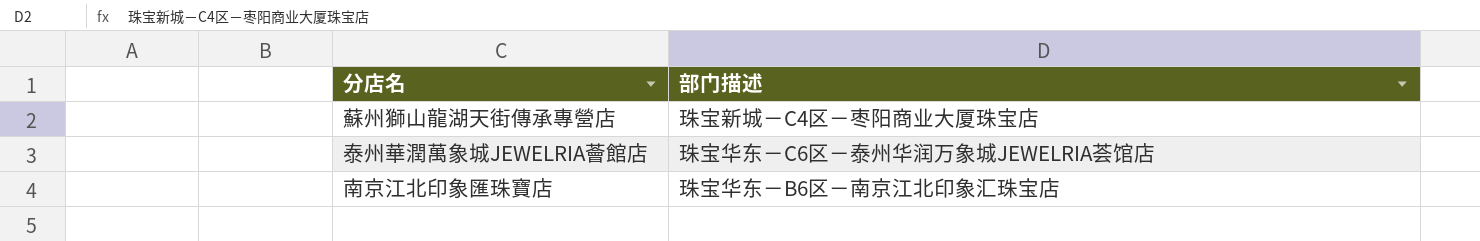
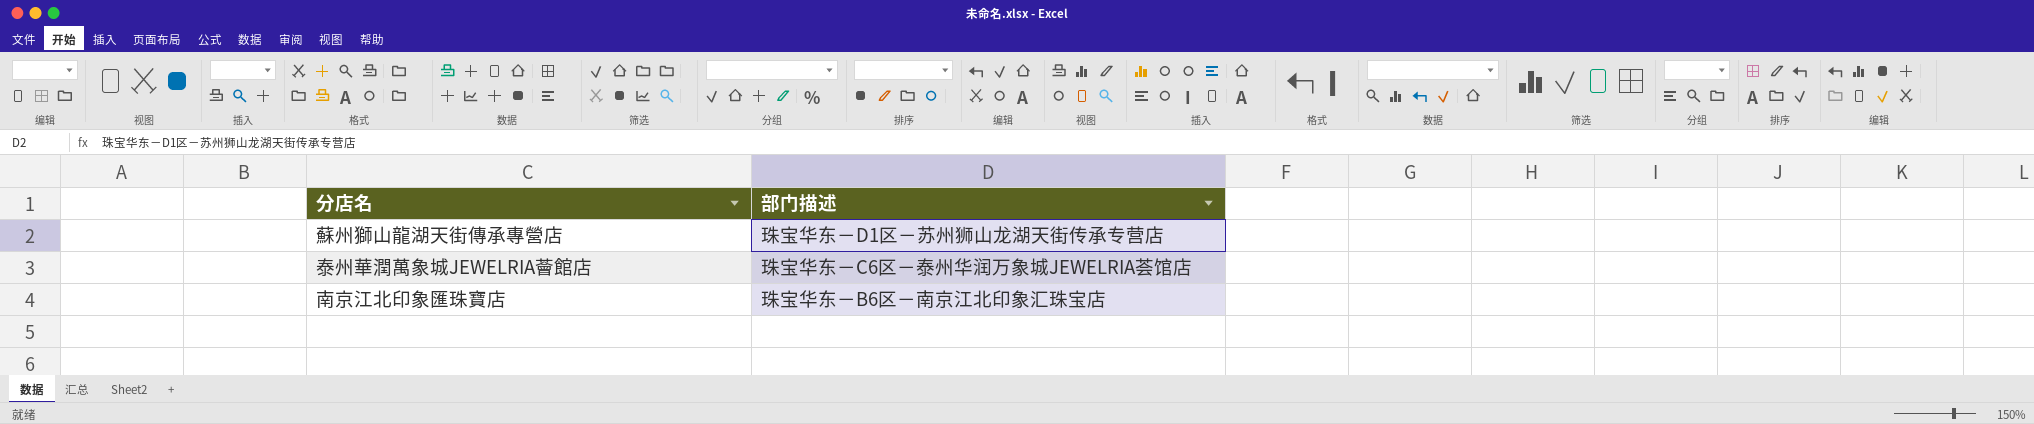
蘇州獅山龍湖天街傳承專營店 | 部门描述: 珠宝新城－C4区－枣阳商业大厦珠宝店 -> 珠宝华东－D1区－苏州狮山龙湖天街传承专营店

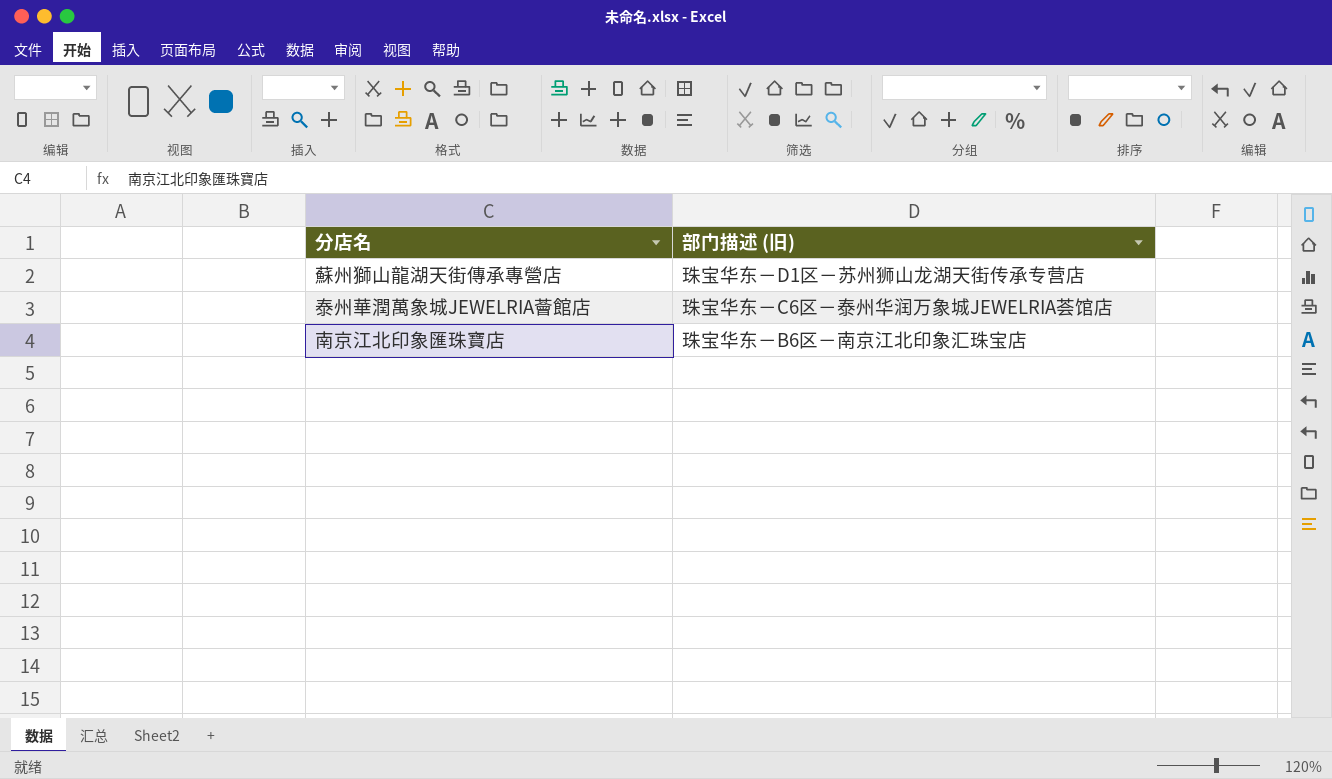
column name: 部门描述 -> 部门描述 (旧)

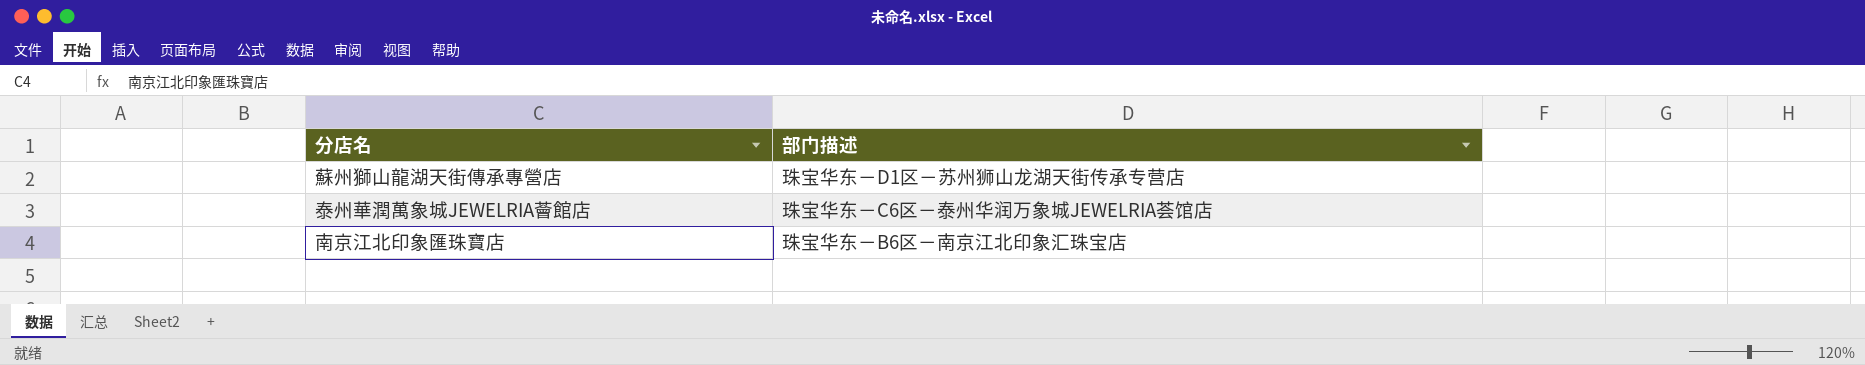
column name: 部门描述 (旧) -> 部门描述

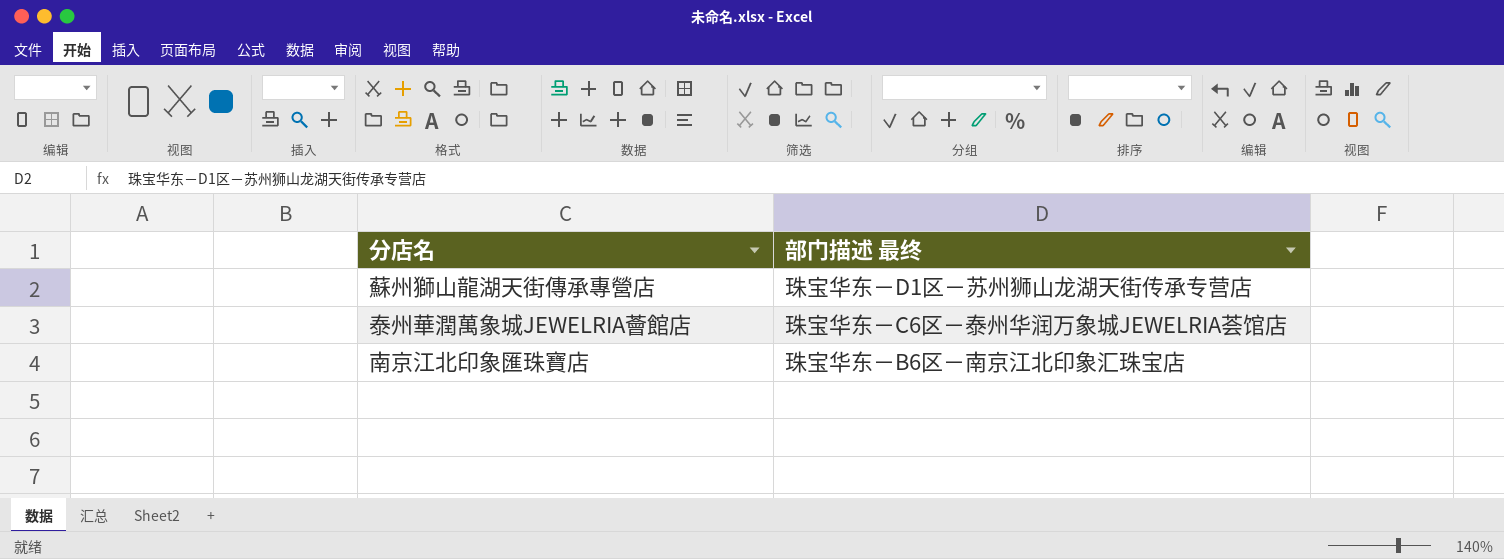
column name: 部门描述 -> 部门描述 最终

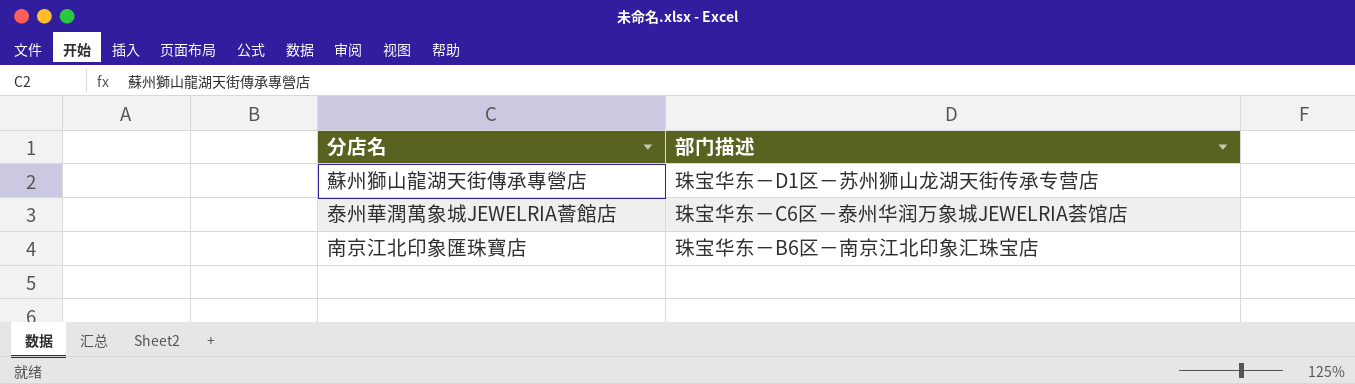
column name: 部门描述 最终 -> 部门描述

